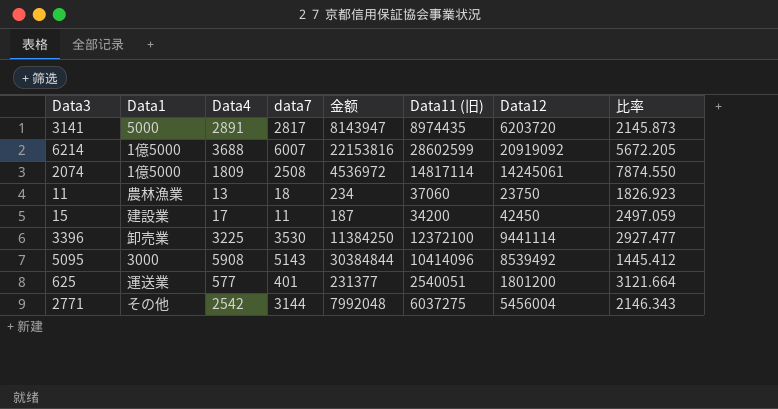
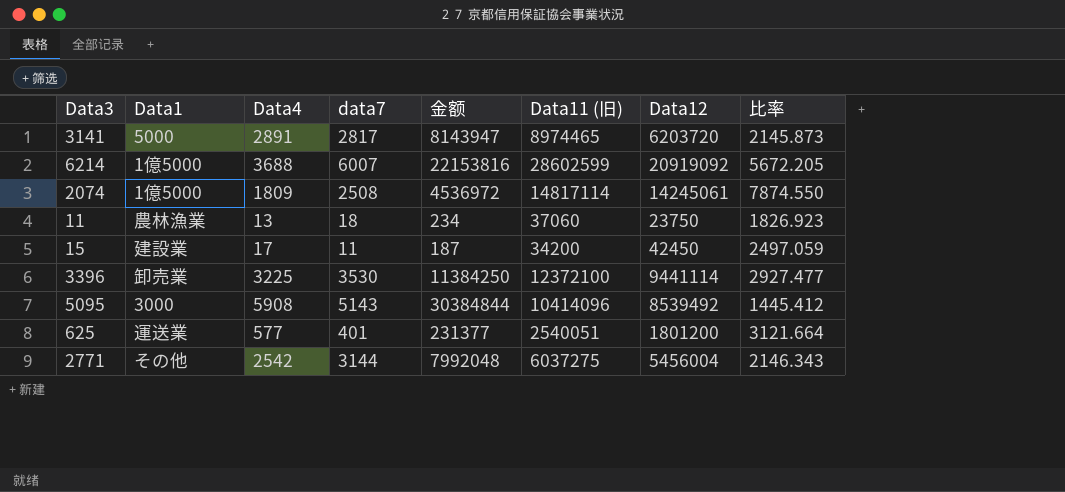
3141 | Data11 (旧): 8974435 -> 8974465

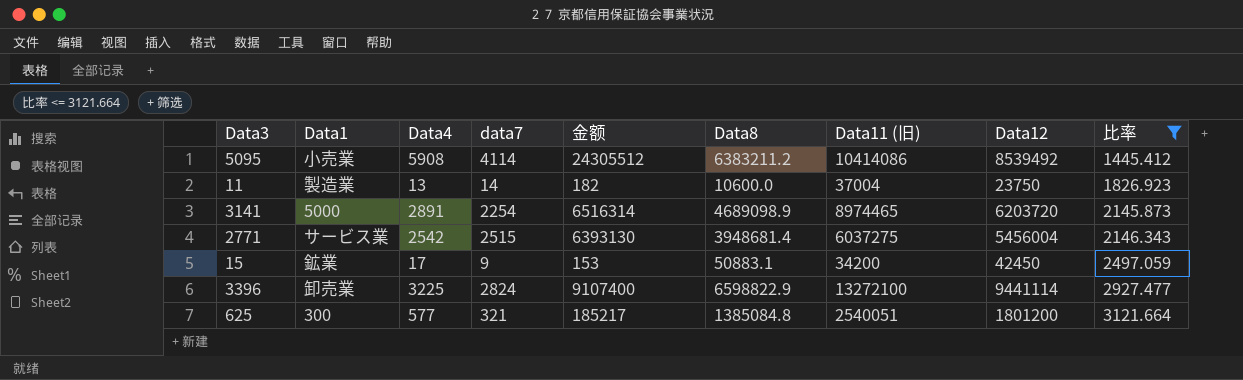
filter: none -> 比率 <= 3121.664
row order: none -> 比率 ascending
column Data8 | position: none -> 6
5095 | Data1: 3000 -> 小売業
5095 | data7: 5143 -> 4114
5095 | 金额: 30384844 -> 24305512
5095 | Data11 (旧): 10414096 -> 10414086
11 | Data1: 農林漁業 -> 製造業
11 | data7: 18 -> 14
11 | 金额: 234 -> 182
11 | Data11 (旧): 37060 -> 37004
3141 | data7: 2817 -> 2254
3141 | 金额: 8143947 -> 6516314
2771 | Data1: その他 -> サービス業
2771 | data7: 3144 -> 2515
2771 | 金额: 7992048 -> 6393130
15 | Data1: 建設業 -> 鉱業
15 | data7: 11 -> 9
15 | 金额: 187 -> 153
3396 | data7: 3530 -> 2824
3396 | 金额: 11384250 -> 9107400
3396 | Data11 (旧): 12372100 -> 13272100
625 | Data1: 運送業 -> 300
625 | data7: 401 -> 321
625 | 金额: 231377 -> 185217

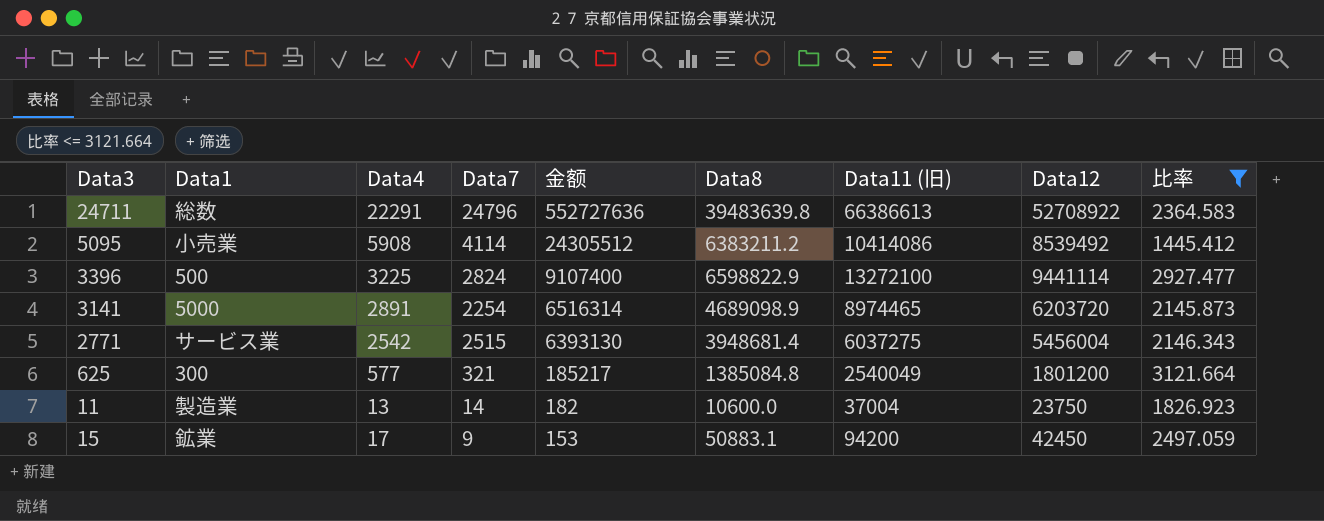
row order: 比率 ascending -> 金额 descending
column name: data7 -> Data7
row 24711: none -> 総数 | 22291 | 24796 | 552727636 | 39483639.8 | 66386613 | 52708922 | 2364.583
3396 | Data1: 卸売業 -> 500
625 | Data11 (旧): 2540051 -> 2540049
15 | Data11 (旧): 34200 -> 94200

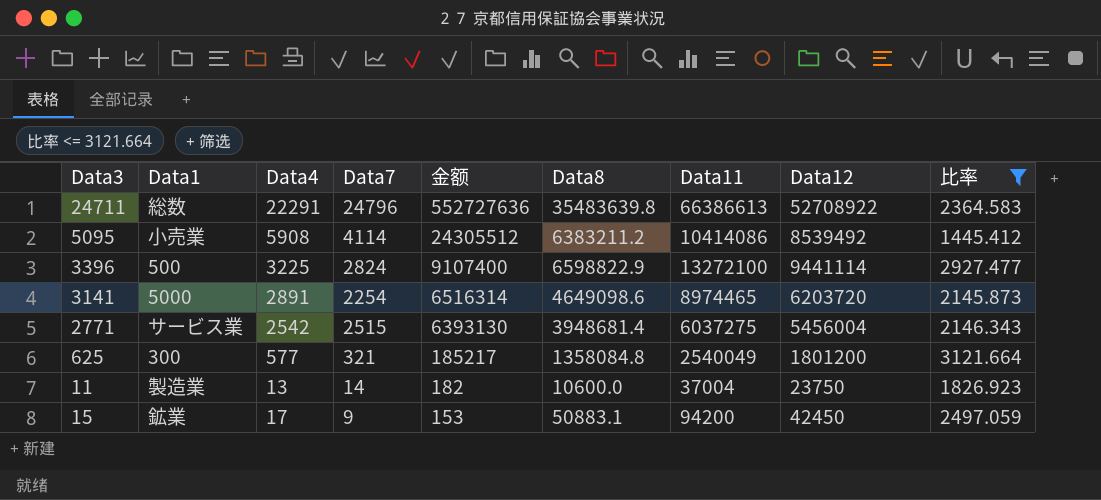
column name: Data11 (旧) -> Data11
24711 | Data8: 39483639.8 -> 35483639.8
3141 | Data8: 4689098.9 -> 4649098.6
625 | Data8: 1385084.8 -> 1358084.8

